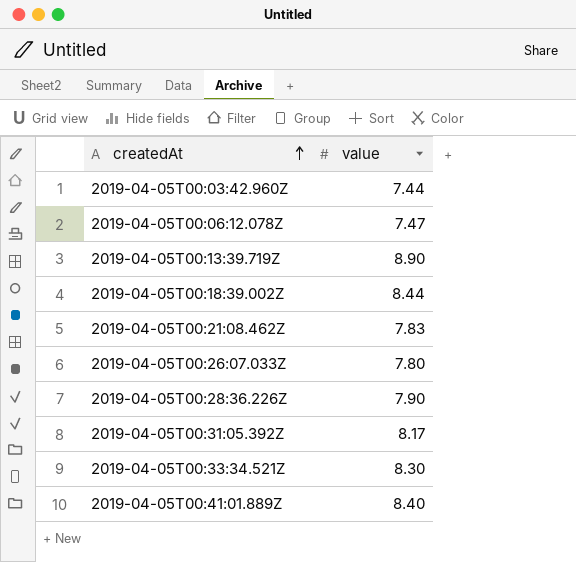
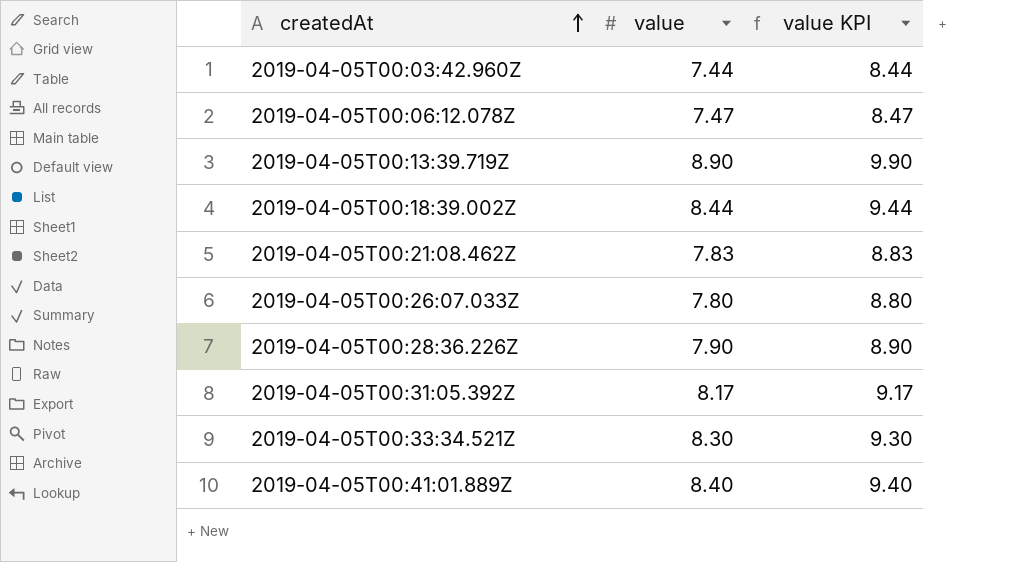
column value KPI | formula: none -> [value] + 1

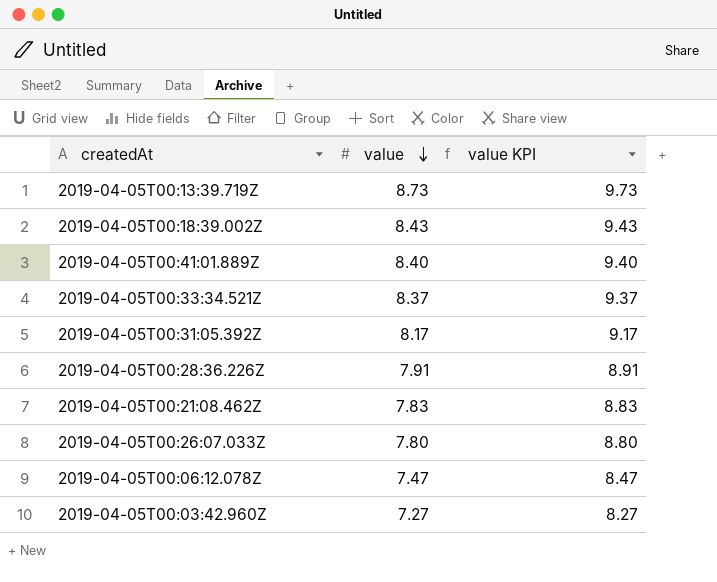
row order: createdAt ascending -> value descending
2019-04-05T00:13:39.719Z | value: 8.90 -> 8.73
2019-04-05T00:13:39.719Z | value KPI: 9.90 -> 9.73
2019-04-05T00:18:39.002Z | value: 8.44 -> 8.43
2019-04-05T00:18:39.002Z | value KPI: 9.44 -> 9.43
2019-04-05T00:33:34.521Z | value: 8.30 -> 8.37
2019-04-05T00:33:34.521Z | value KPI: 9.30 -> 9.37
2019-04-05T00:28:36.226Z | value: 7.90 -> 7.91
2019-04-05T00:28:36.226Z | value KPI: 8.90 -> 8.91
2019-04-05T00:03:42.960Z | value: 7.44 -> 7.27
2019-04-05T00:03:42.960Z | value KPI: 8.44 -> 8.27

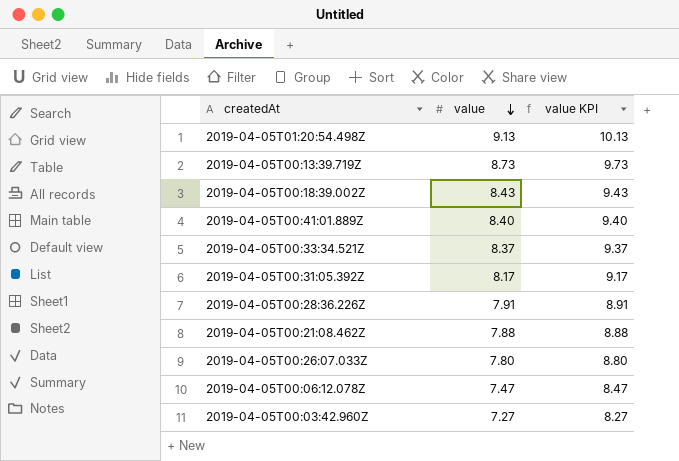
row 2019-04-05T01:20:54.498Z: none -> 9.13 | 10.13
2019-04-05T00:21:08.462Z | value: 7.83 -> 7.88
2019-04-05T00:21:08.462Z | value KPI: 8.83 -> 8.88

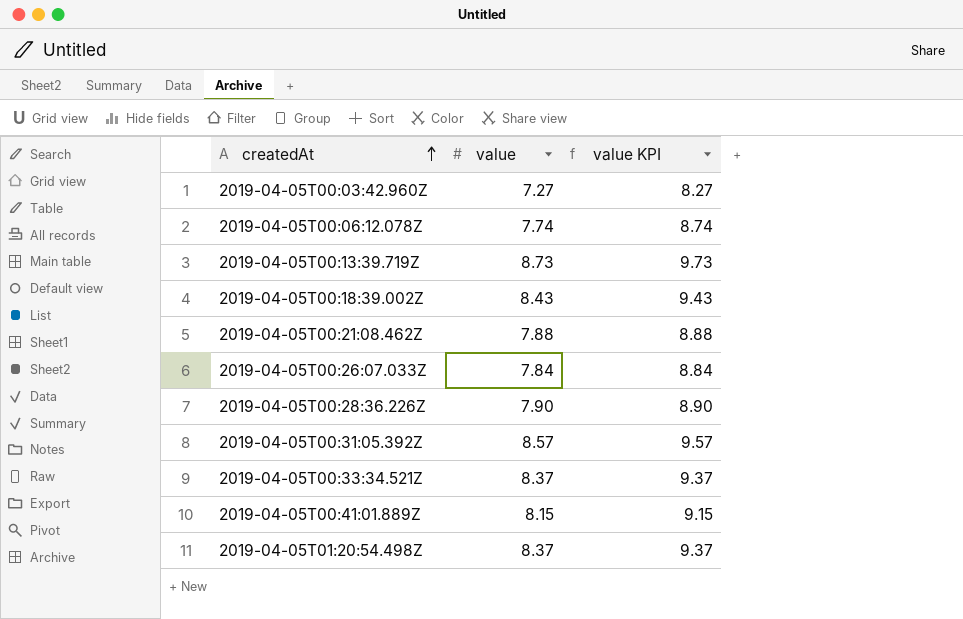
row order: value descending -> createdAt ascending
2019-04-05T00:06:12.078Z | value: 7.47 -> 7.74
2019-04-05T00:06:12.078Z | value KPI: 8.47 -> 8.74
2019-04-05T00:26:07.033Z | value: 7.80 -> 7.84
2019-04-05T00:26:07.033Z | value KPI: 8.80 -> 8.84
2019-04-05T00:28:36.226Z | value: 7.91 -> 7.90
2019-04-05T00:28:36.226Z | value KPI: 8.91 -> 8.90
2019-04-05T00:31:05.392Z | value: 8.17 -> 8.57
2019-04-05T00:31:05.392Z | value KPI: 9.17 -> 9.57
2019-04-05T00:41:01.889Z | value: 8.40 -> 8.15
2019-04-05T00:41:01.889Z | value KPI: 9.40 -> 9.15
2019-04-05T01:20:54.498Z | value: 9.13 -> 8.37
2019-04-05T01:20:54.498Z | value KPI: 10.13 -> 9.37

